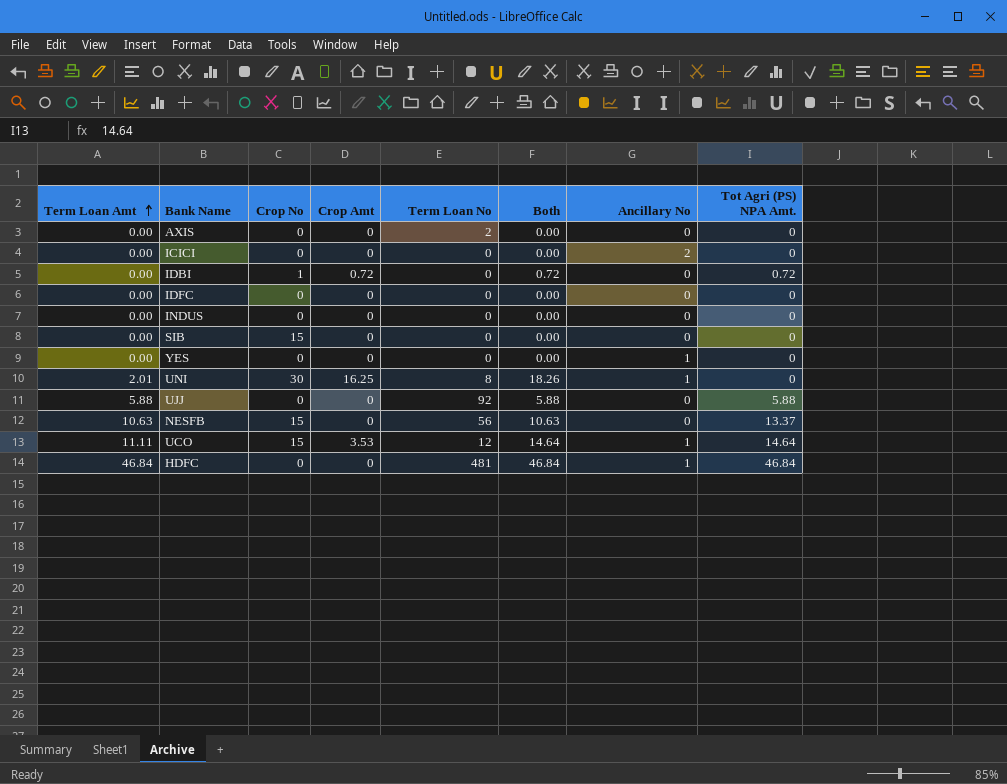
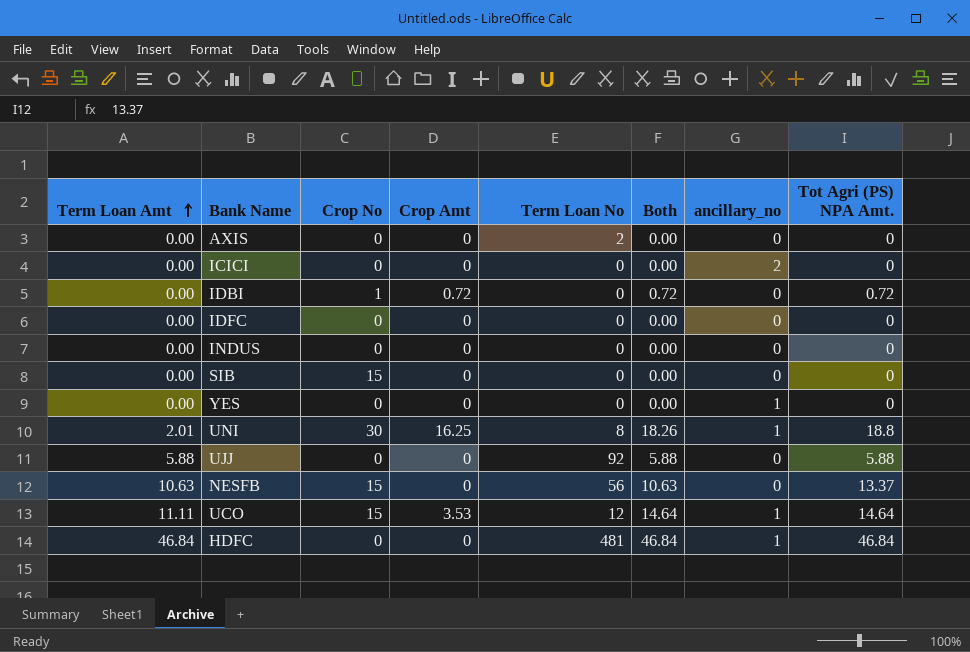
column name: Ancillary No -> ancillary_no
UNI | Tot Agri (PS) NPA Amt.: 0 -> 18.8

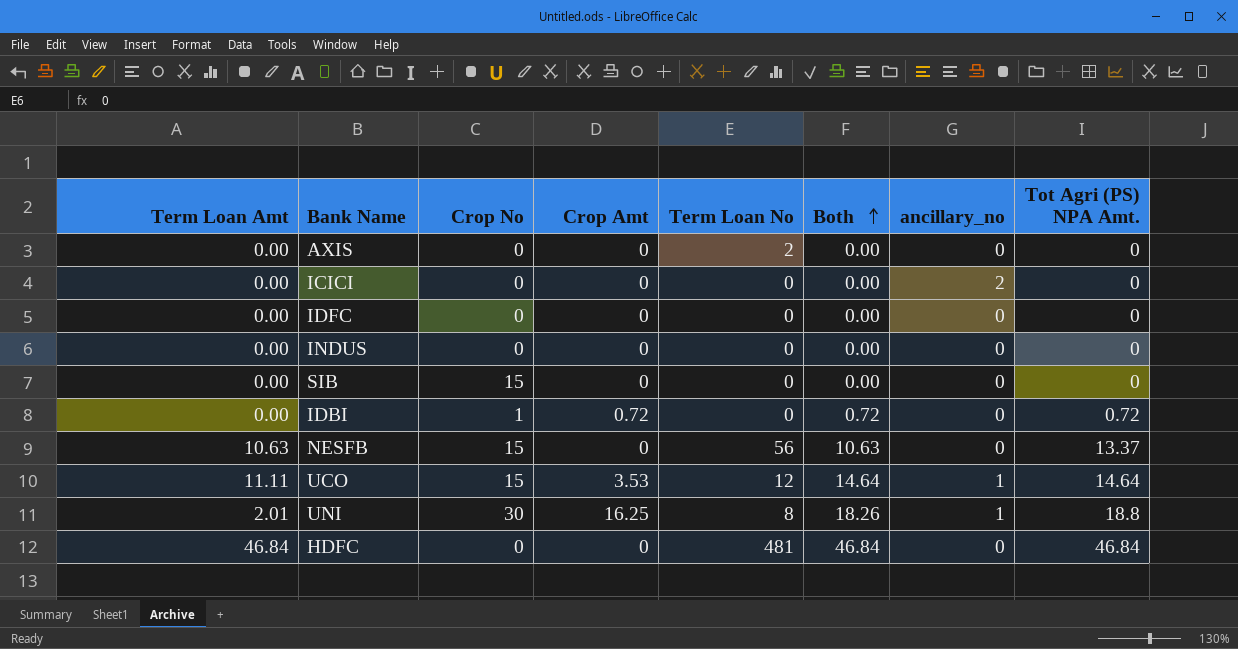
row order: Term Loan Amt ascending -> Both ascending
row YES: 0.00 | 0 | 0 | 0 | 0.00 | 1 | 0 -> none
row UJJ: 5.88 | 0 | 0 | 92 | 5.88 | 0 | 5.88 -> none
HDFC | ancillary_no: 1 -> 0

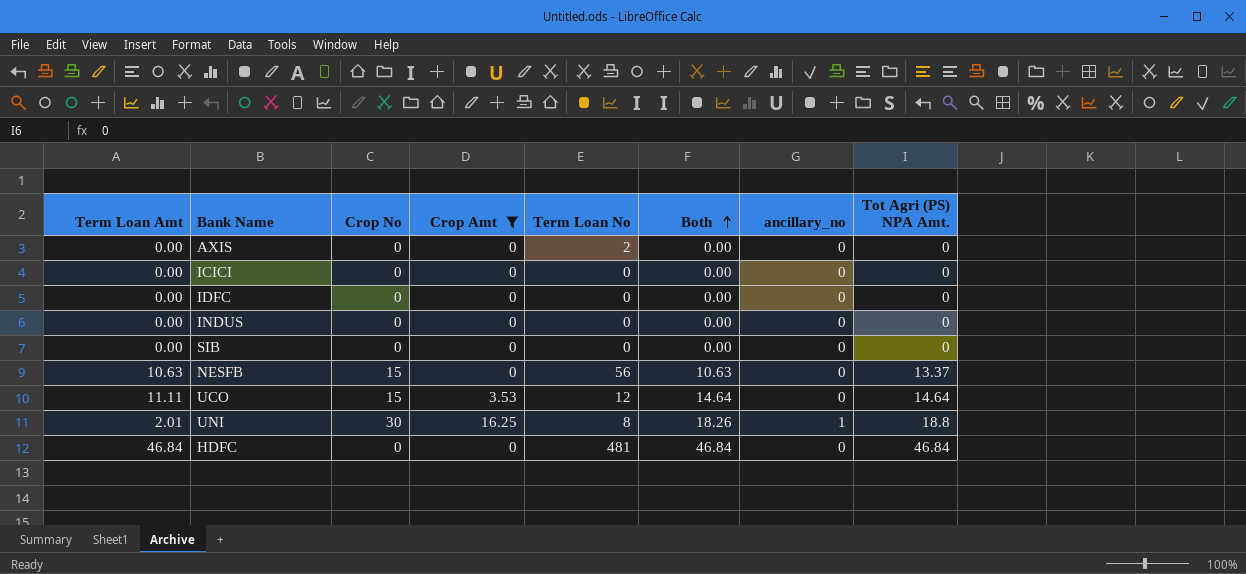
filter: none -> Crop Amt != 0.72
ICICI | ancillary_no: 2 -> 0
SIB | Crop No: 15 -> 0
UCO | ancillary_no: 1 -> 0

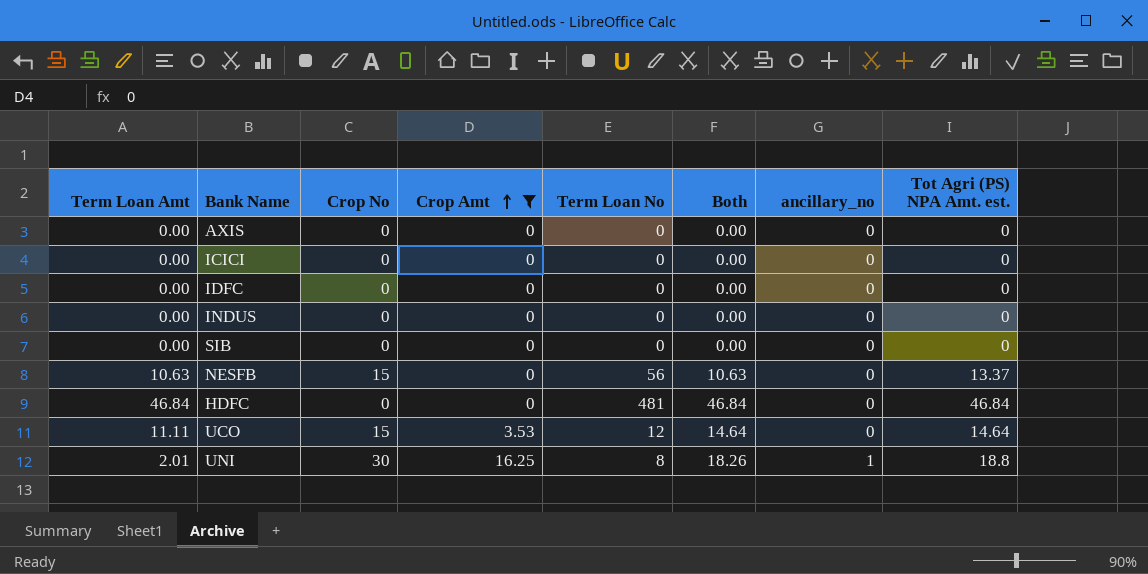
row order: Both ascending -> Crop Amt ascending
column name: Tot Agri (PS) NPA Amt. -> Tot Agri (PS) NPA Amt. est.
AXIS | Term Loan No: 2 -> 0

